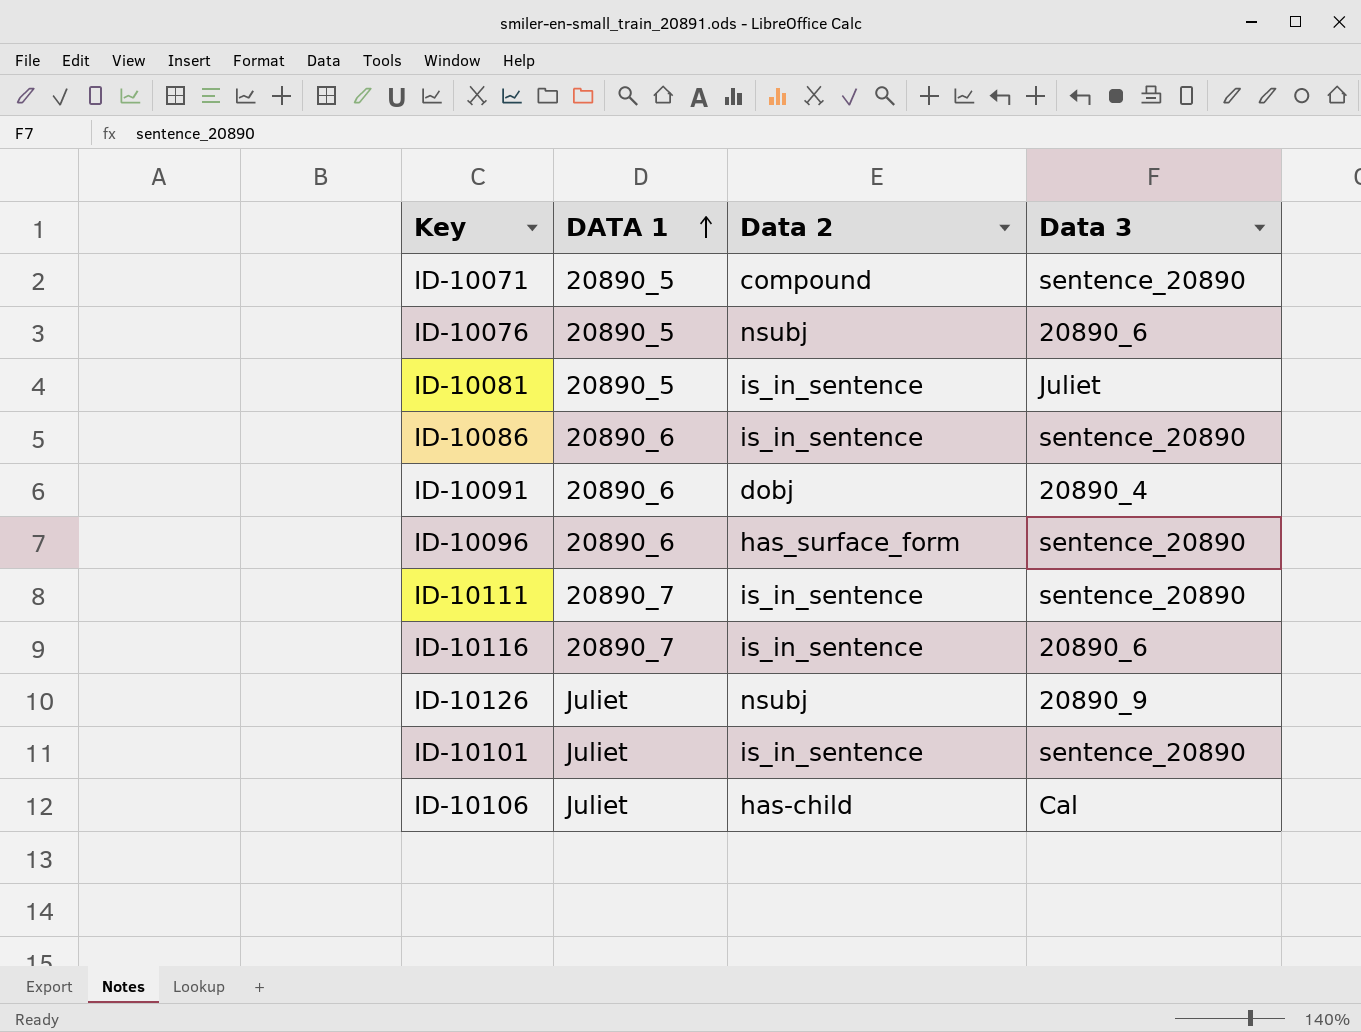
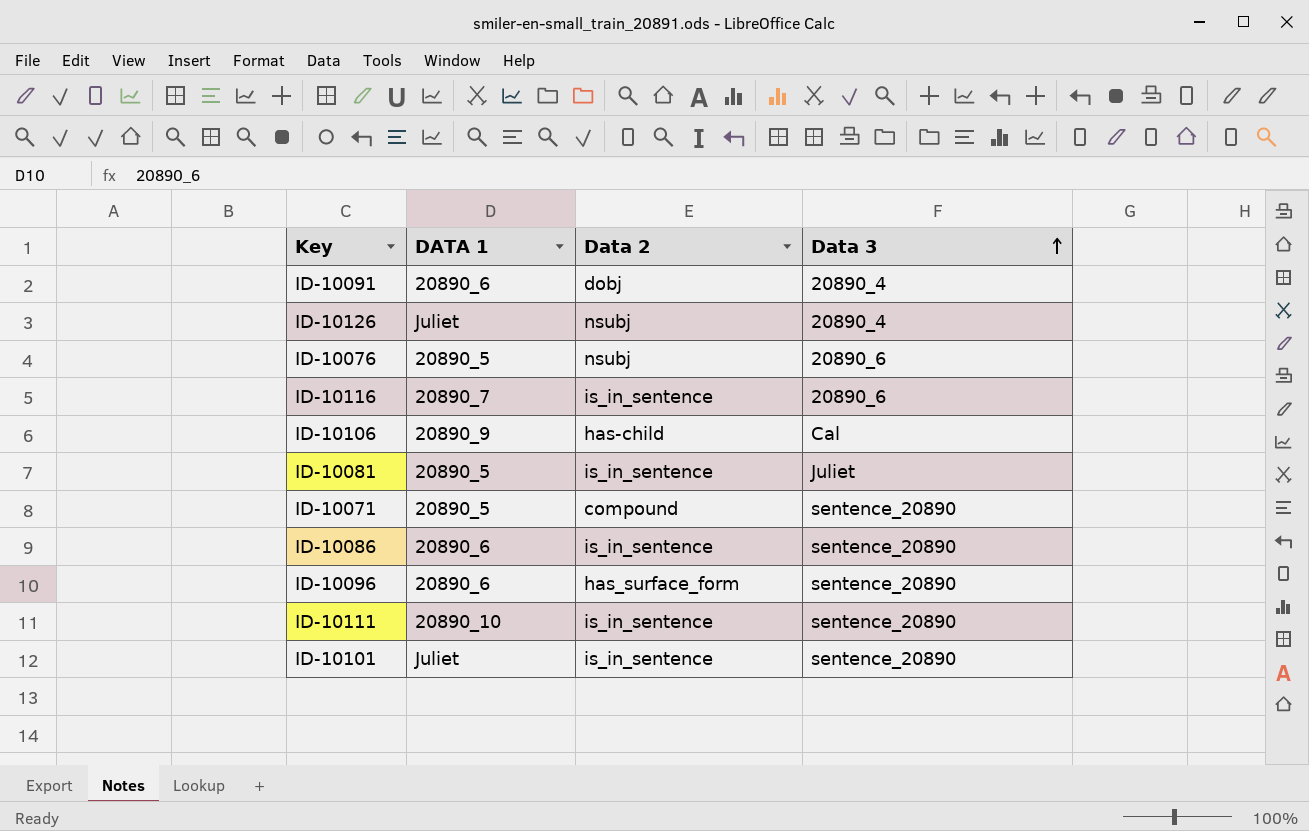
row order: DATA 1 ascending -> Data 3 ascending
ID-10126 | Data 3: 20890_9 -> 20890_4
ID-10106 | DATA 1: Juliet -> 20890_9
ID-10111 | DATA 1: 20890_7 -> 20890_10

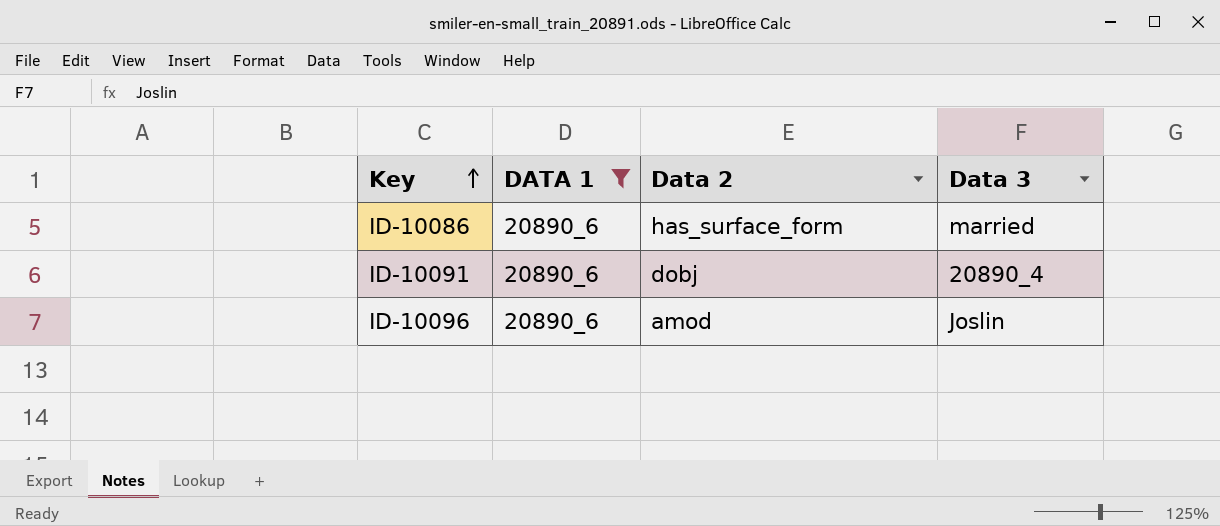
filter: none -> DATA 1 = 20890_6
row order: Data 3 ascending -> Key ascending
ID-10086 | Data 2: is_in_sentence -> has_surface_form
ID-10086 | Data 3: sentence_20890 -> married
ID-10096 | Data 2: has_surface_form -> amod
ID-10096 | Data 3: sentence_20890 -> Joslin

